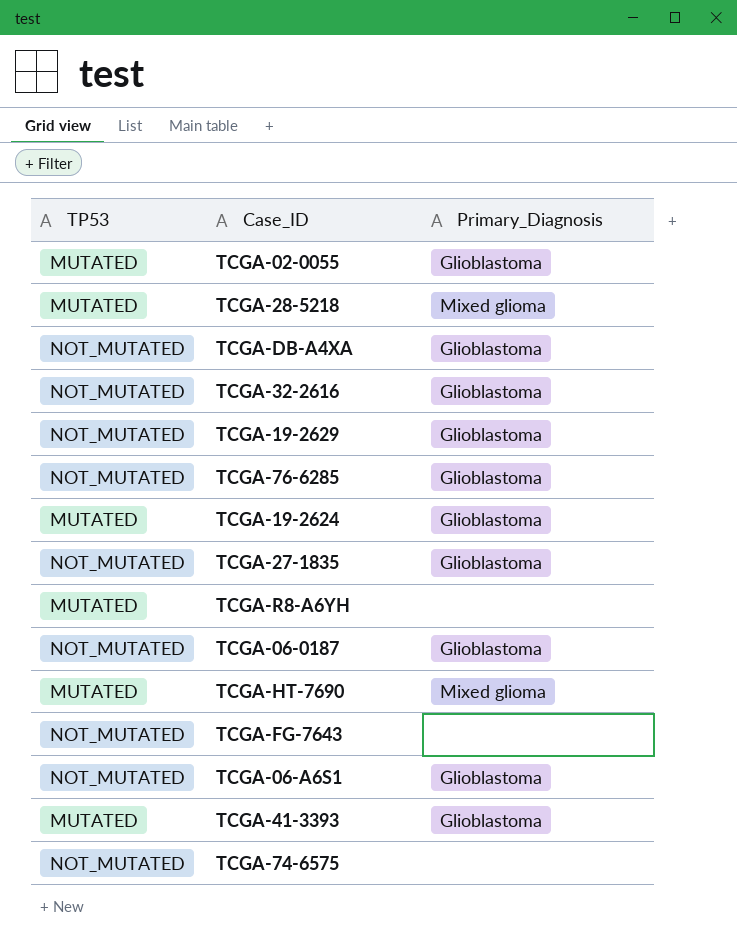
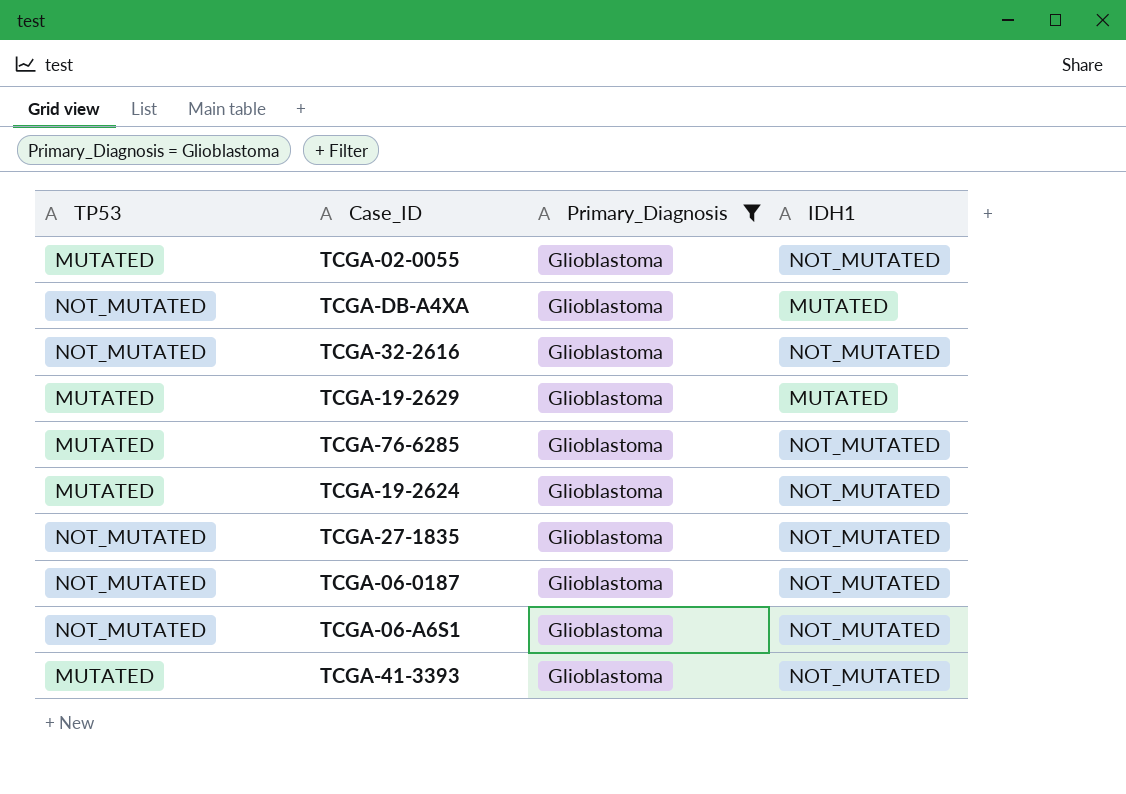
filter: none -> Primary_Diagnosis = Glioblastoma
column IDH1 | position: none -> 4
TCGA-19-2629 | TP53: NOT_MUTATED -> MUTATED
TCGA-76-6285 | TP53: NOT_MUTATED -> MUTATED

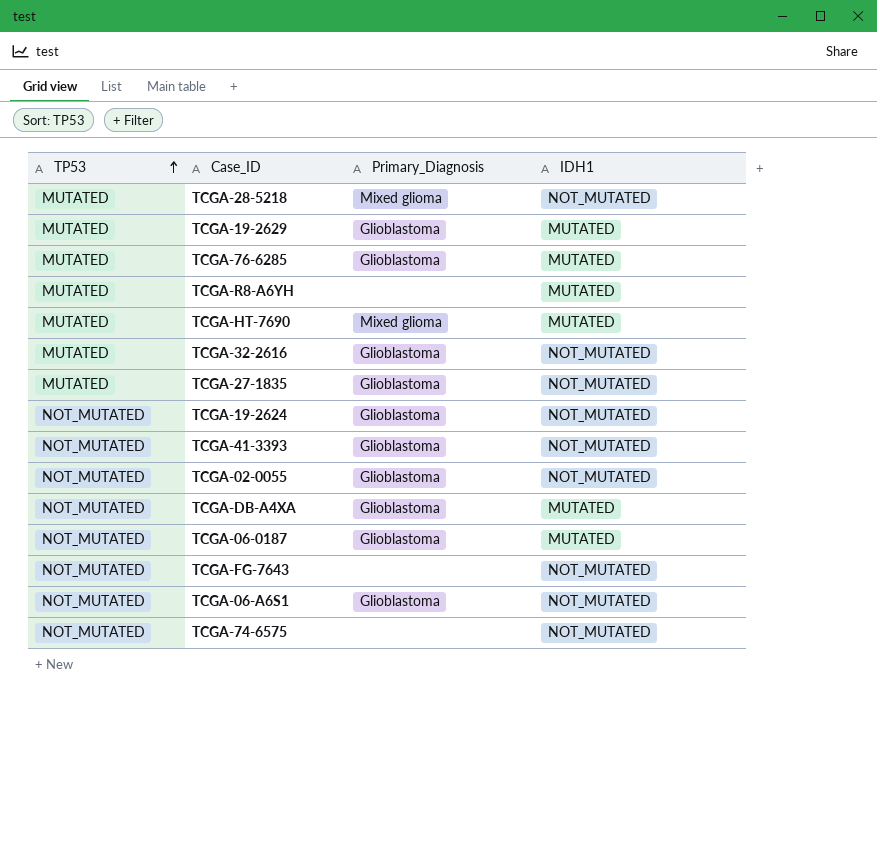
filter: Primary_Diagnosis = Glioblastoma -> none
row order: none -> TP53 ascending
TCGA-76-6285 | IDH1: NOT_MUTATED -> MUTATED
TCGA-32-2616 | TP53: NOT_MUTATED -> MUTATED
TCGA-27-1835 | TP53: NOT_MUTATED -> MUTATED
TCGA-19-2624 | TP53: MUTATED -> NOT_MUTATED
TCGA-41-3393 | TP53: MUTATED -> NOT_MUTATED
TCGA-02-0055 | TP53: MUTATED -> NOT_MUTATED
TCGA-06-0187 | IDH1: NOT_MUTATED -> MUTATED

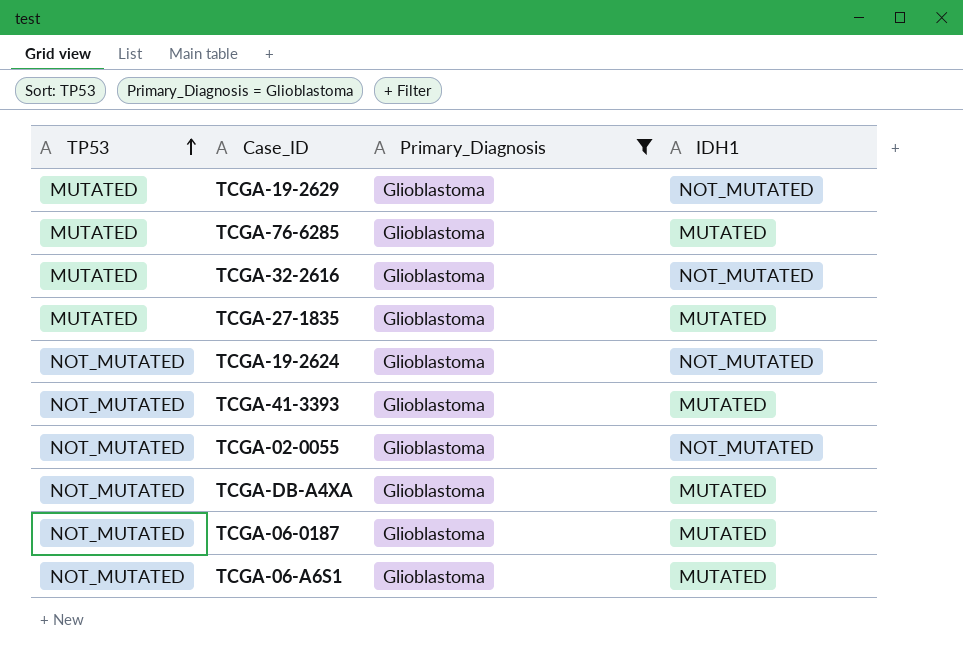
filter: none -> Primary_Diagnosis = Glioblastoma
TCGA-19-2629 | IDH1: MUTATED -> NOT_MUTATED
TCGA-27-1835 | IDH1: NOT_MUTATED -> MUTATED
TCGA-41-3393 | IDH1: NOT_MUTATED -> MUTATED
TCGA-06-A6S1 | IDH1: NOT_MUTATED -> MUTATED

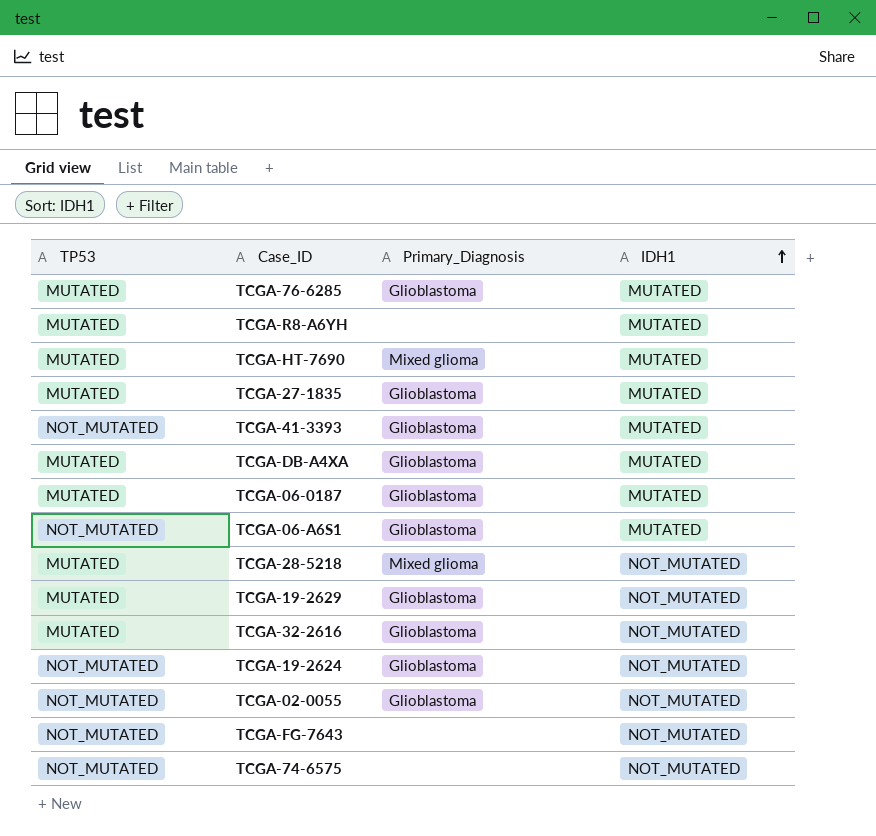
filter: Primary_Diagnosis = Glioblastoma -> none
row order: TP53 ascending -> IDH1 ascending
TCGA-DB-A4XA | TP53: NOT_MUTATED -> MUTATED
TCGA-06-0187 | TP53: NOT_MUTATED -> MUTATED

